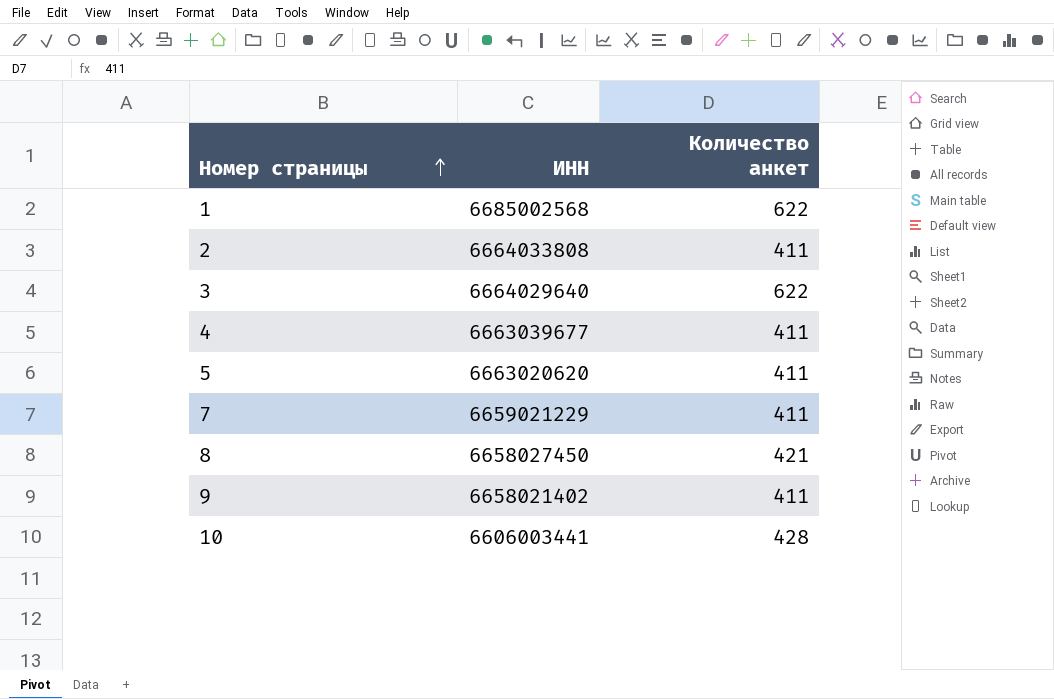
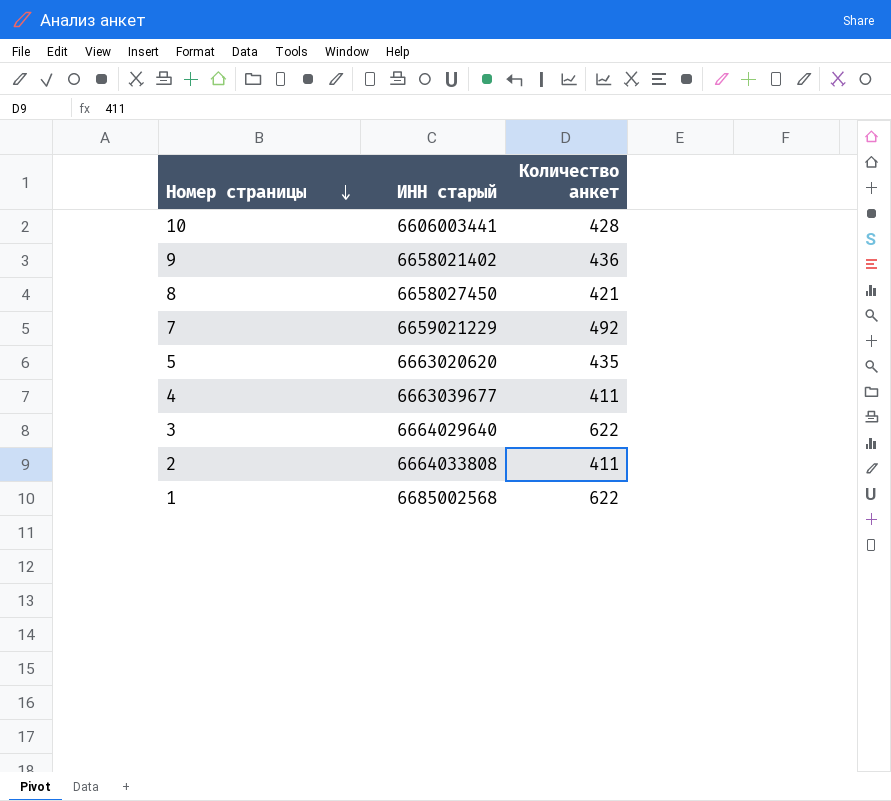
row order: Номер страницы ascending -> Номер страницы descending
column name: ИНН -> ИНН старый
9 | Количество анкет: 411 -> 436
7 | Количество анкет: 411 -> 492
5 | Количество анкет: 411 -> 435

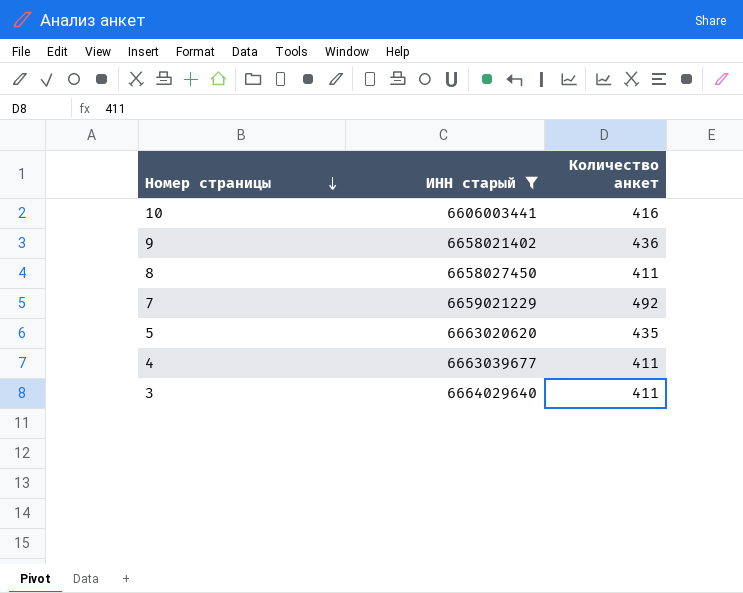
filter: none -> ИНН старый <= 6664029640
10 | Количество анкет: 428 -> 416
8 | Количество анкет: 421 -> 411
3 | Количество анкет: 622 -> 411

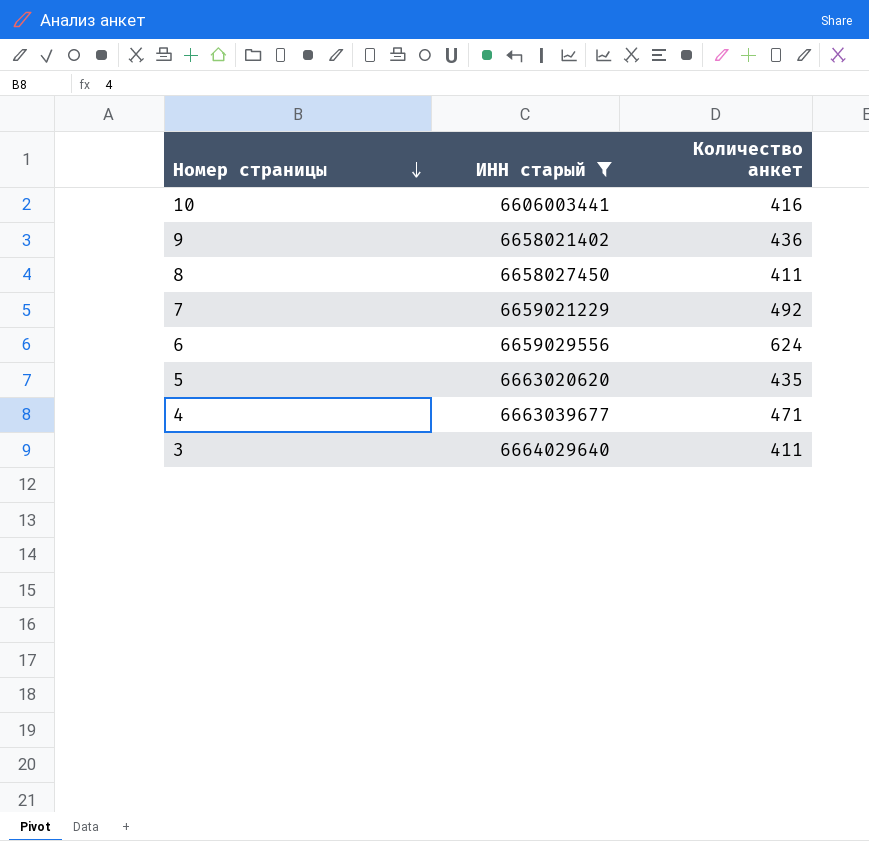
row 6: none -> 6659029556 | 624
4 | Количество анкет: 411 -> 471

